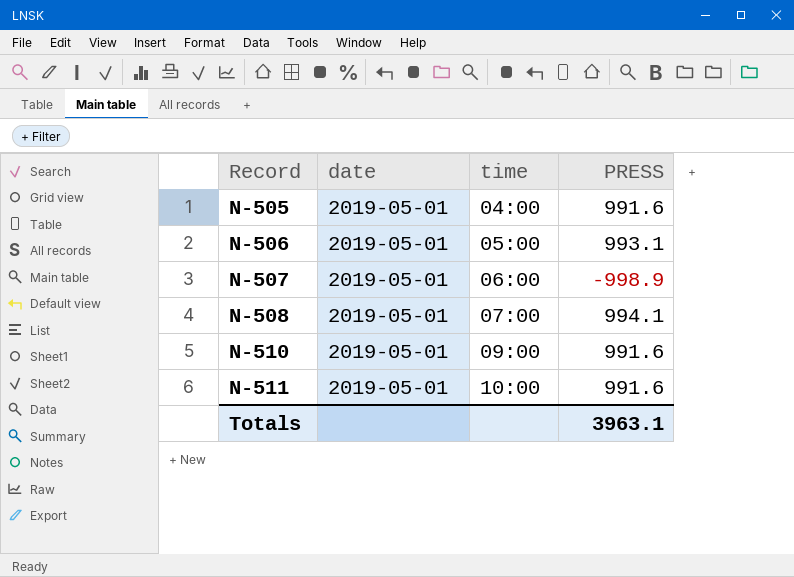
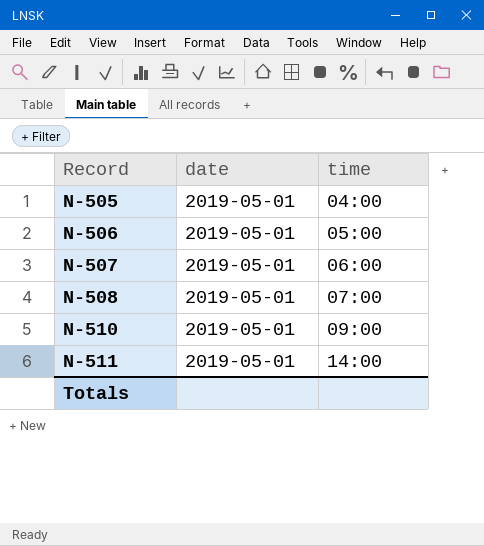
column PRESS | position: 4 -> none
N-511 | time: 10:00 -> 14:00

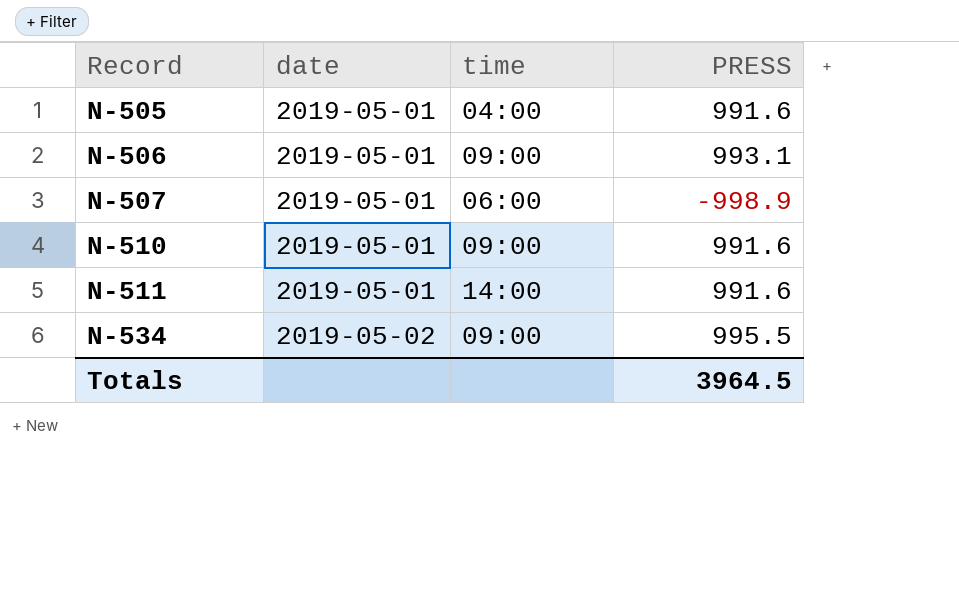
column PRESS | position: none -> 4
row N-508: 2019-05-01 | 07:00 -> none
N-506 | time: 05:00 -> 09:00
row N-534: none -> 2019-05-02 | 09:00 | 995.5

